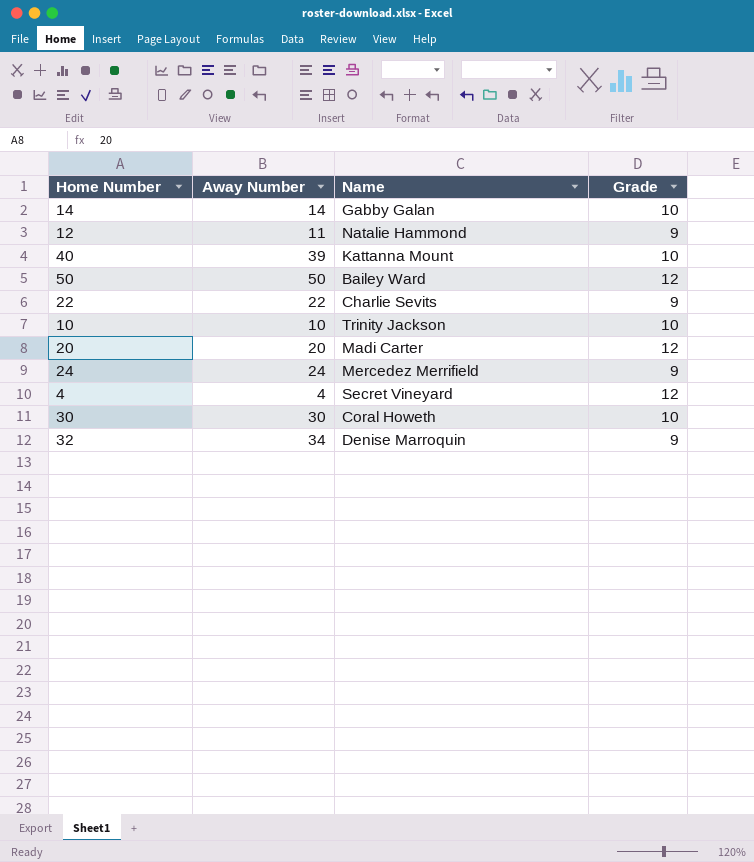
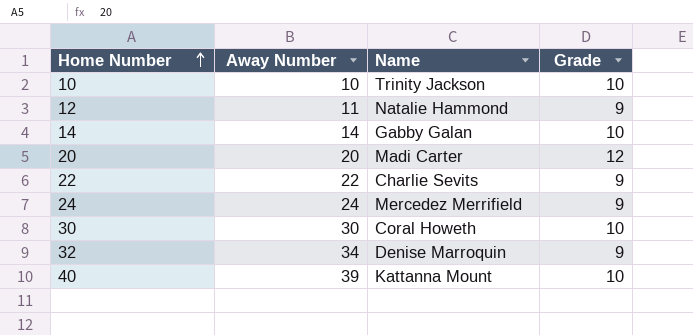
row order: none -> Home Number ascending
row 50: 50 | Bailey Ward | 12 -> none
row 4: 4 | Secret Vineyard | 12 -> none

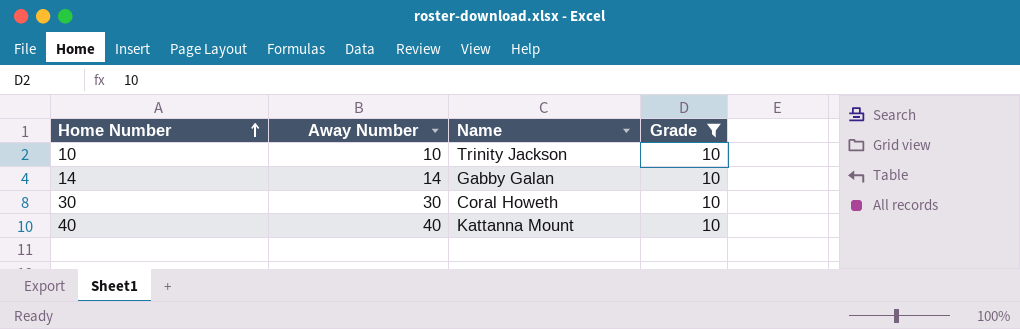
filter: none -> Grade = 10
40 | Away Number: 39 -> 40

